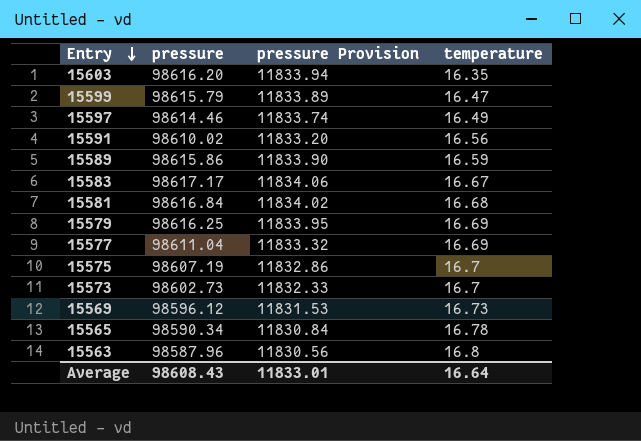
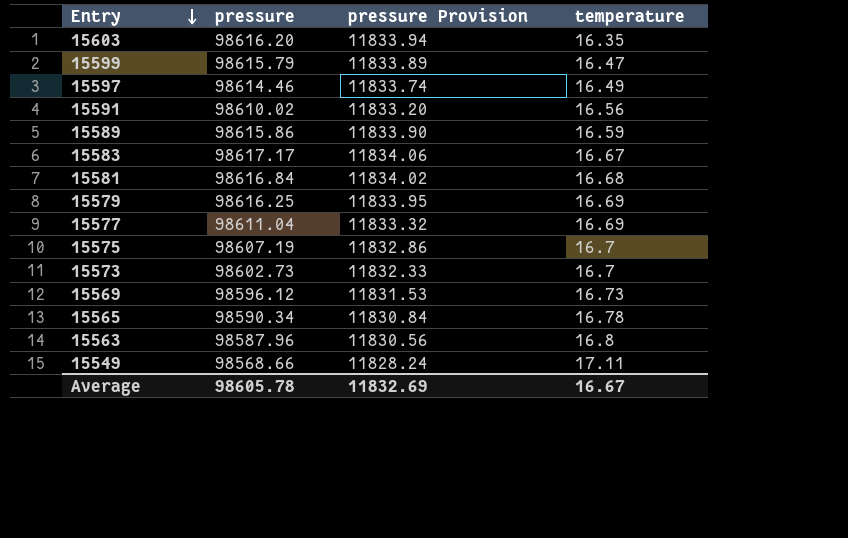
row 15549: none -> 98568.66 | 11828.24 | 17.11
Average | pressure: 98608.43 -> 98605.78
Average | pressure Provision: 11833.01 -> 11832.69
Average | temperature: 16.64 -> 16.67

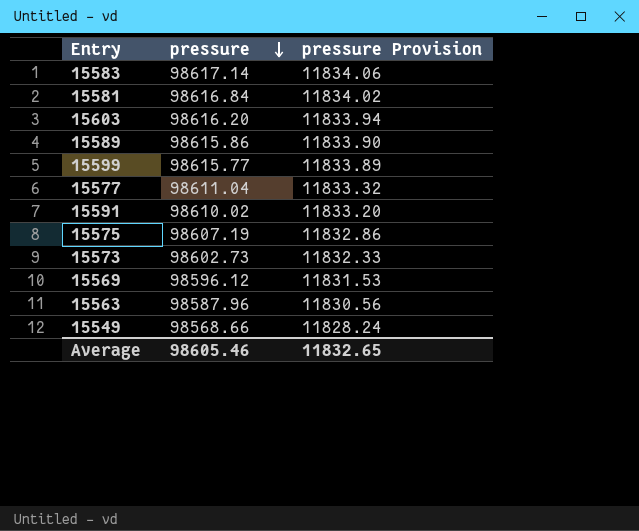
row order: Entry descending -> pressure descending
column temperature | position: 4 -> none
row 15597: 98614.46 | 11833.74 | 16.49 -> none
row 15579: 98616.25 | 11833.95 | 16.69 -> none
row 15565: 98590.34 | 11830.84 | 16.78 -> none
15583 | pressure: 98617.17 -> 98617.14
15599 | pressure: 98615.79 -> 98615.77
Average | pressure: 98605.78 -> 98605.46
Average | pressure Provision: 11832.69 -> 11832.65

